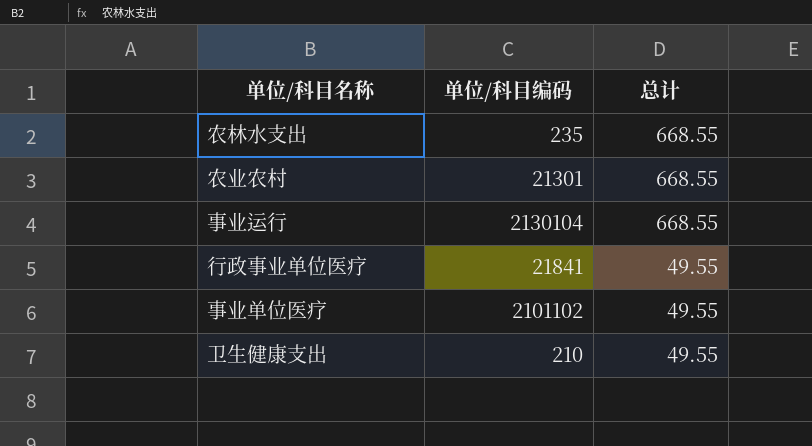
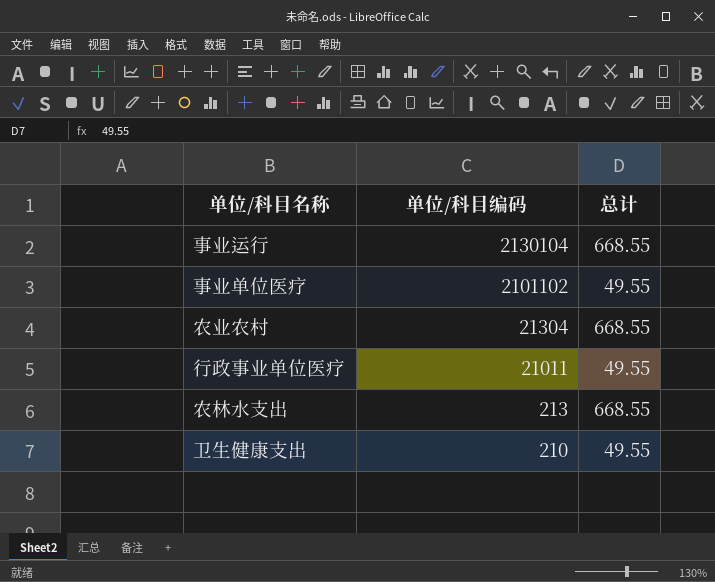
row order: 总计 descending -> 单位/科目编码 descending
农业农村 | 单位/科目编码: 21301 -> 21304
行政事业单位医疗 | 单位/科目编码: 21841 -> 21011
农林水支出 | 单位/科目编码: 235 -> 213

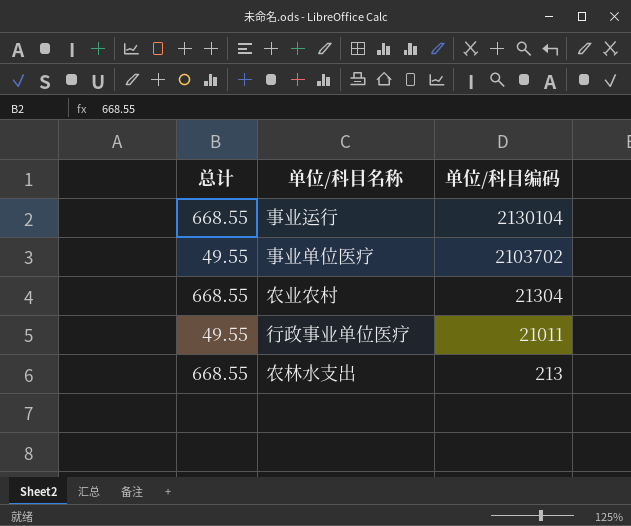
column 总计 | position: 3 -> 1
row 卫生健康支出: 210 | 49.55 -> none
事业单位医疗 | 单位/科目编码: 2101102 -> 2103702

